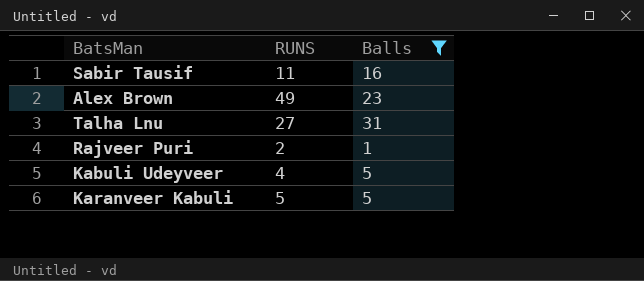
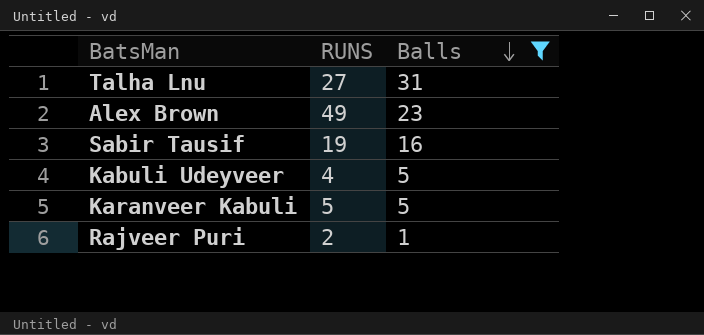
row order: none -> Balls descending
Sabir Tausif | RUNS: 11 -> 19

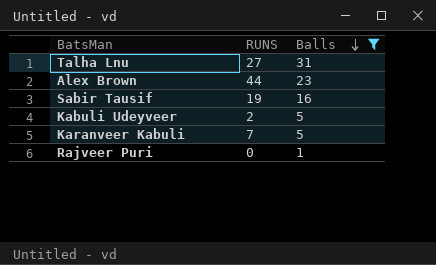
Alex Brown | RUNS: 49 -> 44
Kabuli Udeyveer | RUNS: 4 -> 2
Karanveer Kabuli | RUNS: 5 -> 7
Rajveer Puri | RUNS: 2 -> 0

